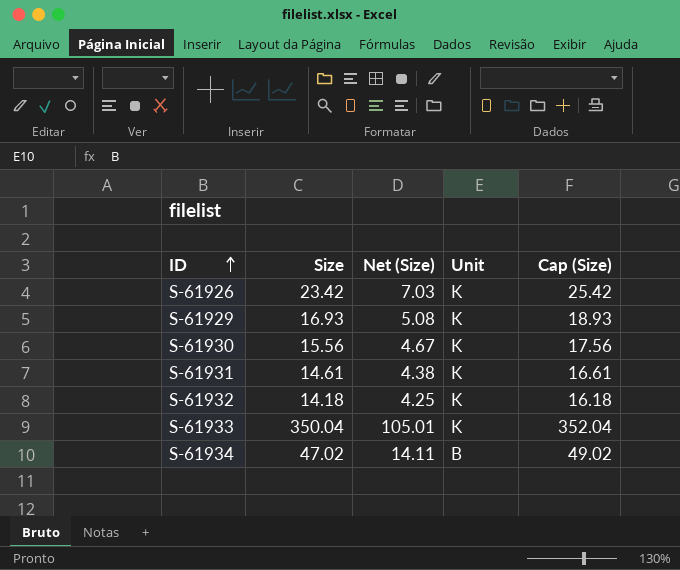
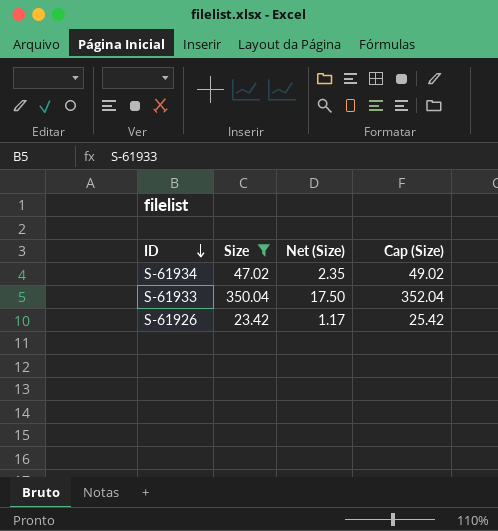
filter: none -> Size >= 23.42
row order: ID ascending -> ID descending
column Unit | position: 4 -> none
column Net (Size) | formula: [Size] * 0.3 -> [Size] * 0.05

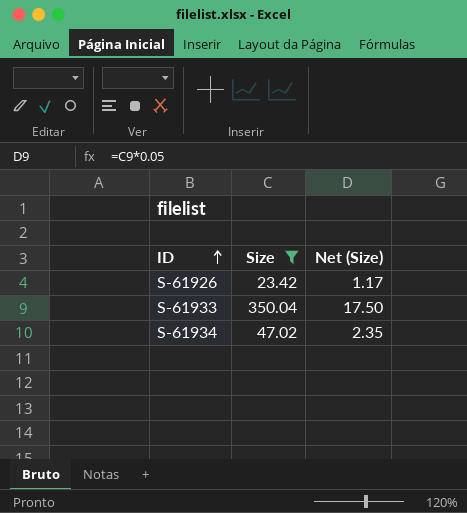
row order: ID descending -> ID ascending
column Cap (Size) | formula: [Size] + 2 -> none

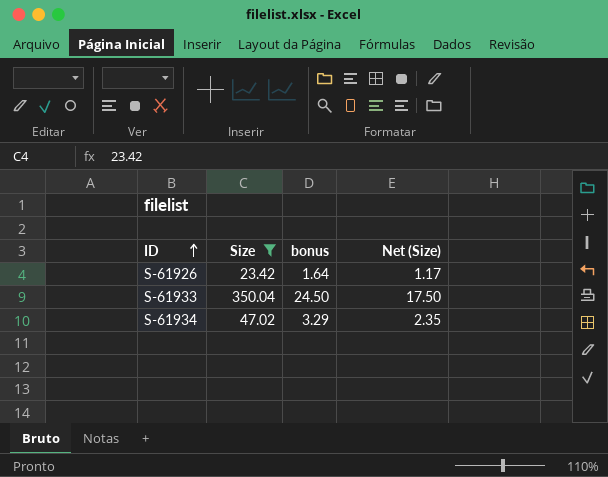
column bonus | formula: none -> [Size] * 0.07

